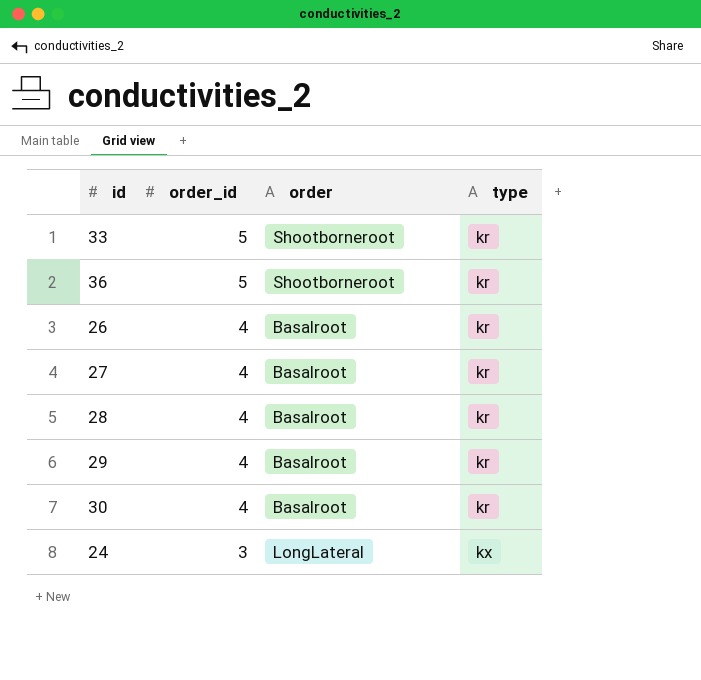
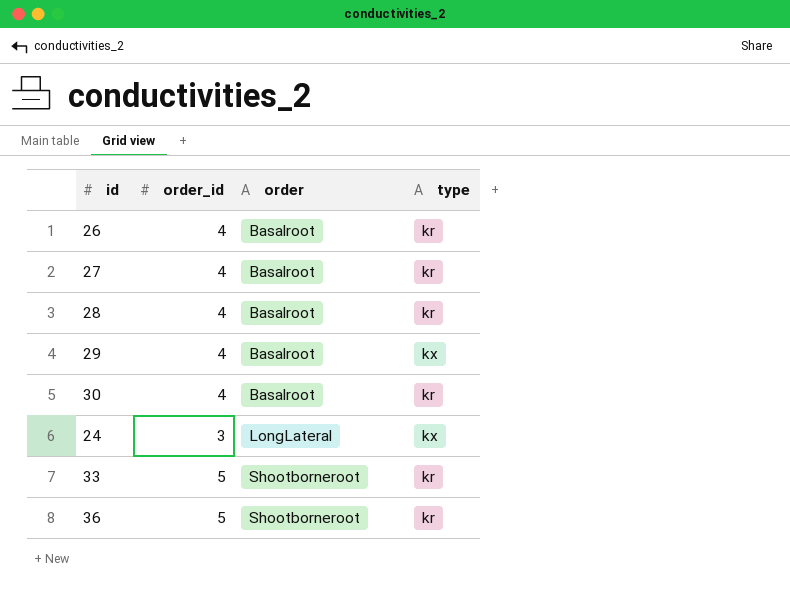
row order: order_id descending -> order ascending
29 | type: kr -> kx

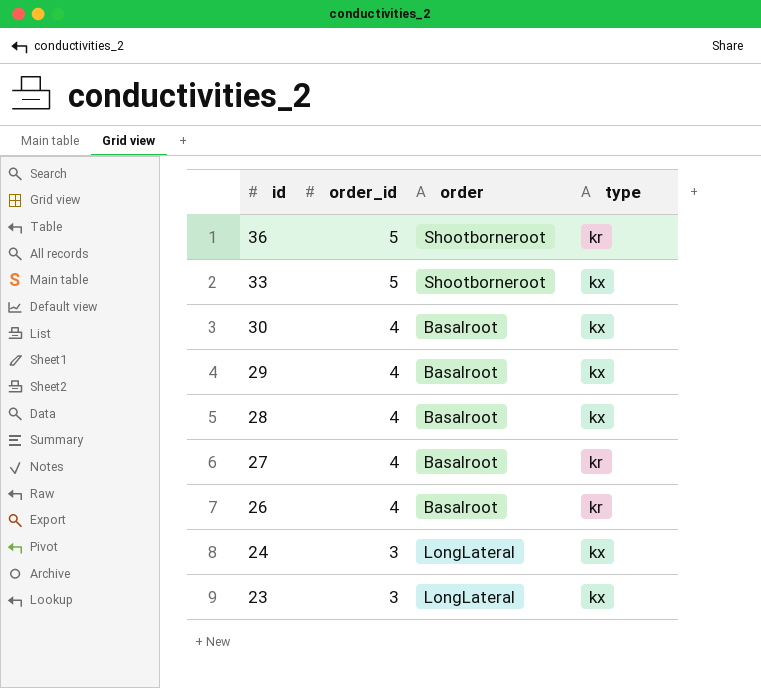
row order: order ascending -> id descending
33 | type: kr -> kx
30 | type: kr -> kx
28 | type: kr -> kx
row 23: none -> 3 | LongLateral | kx

